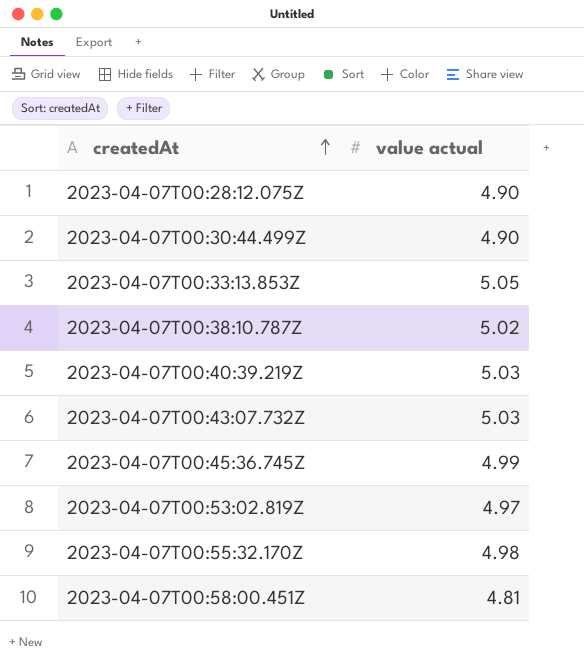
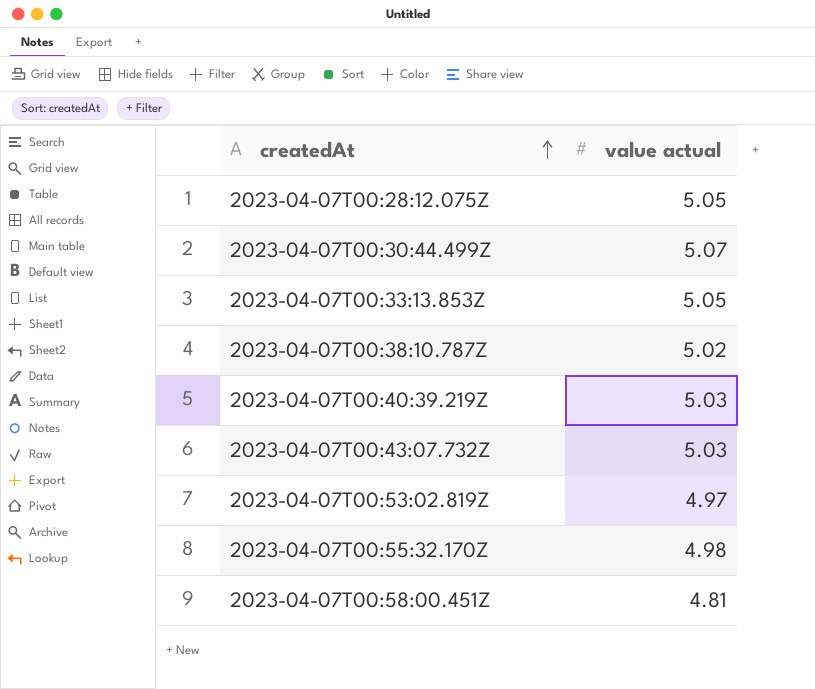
row 2023-04-07T00:45:36.745Z: 4.99 -> none
2023-04-07T00:28:12.075Z | value actual: 4.90 -> 5.05
2023-04-07T00:30:44.499Z | value actual: 4.90 -> 5.07

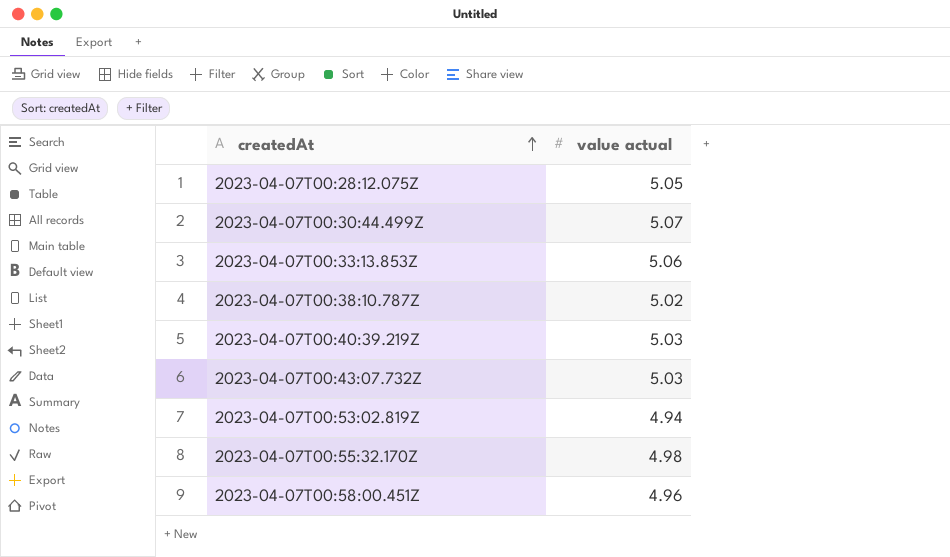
2023-04-07T00:33:13.853Z | value actual: 5.05 -> 5.06
2023-04-07T00:53:02.819Z | value actual: 4.97 -> 4.94
2023-04-07T00:58:00.451Z | value actual: 4.81 -> 4.96

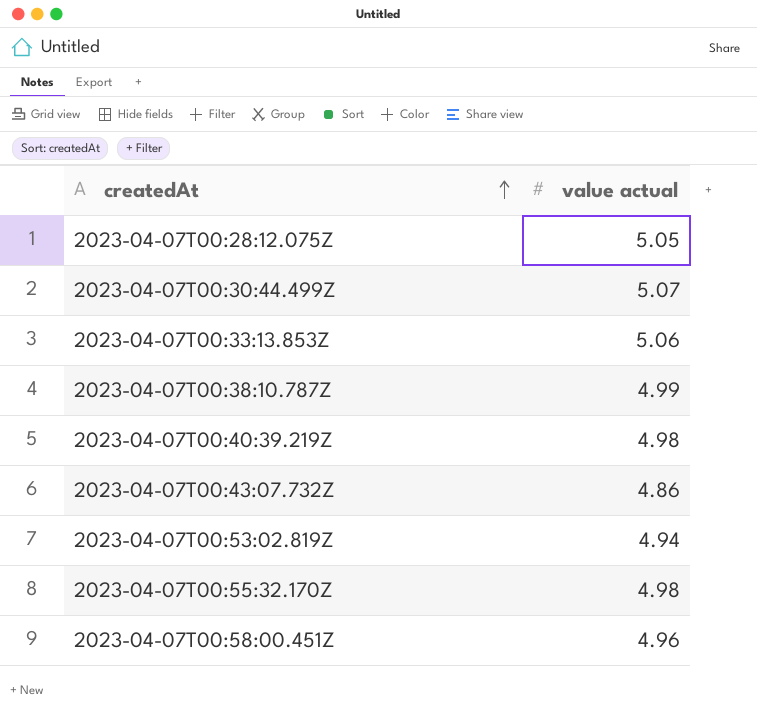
2023-04-07T00:38:10.787Z | value actual: 5.02 -> 4.99
2023-04-07T00:40:39.219Z | value actual: 5.03 -> 4.98
2023-04-07T00:43:07.732Z | value actual: 5.03 -> 4.86

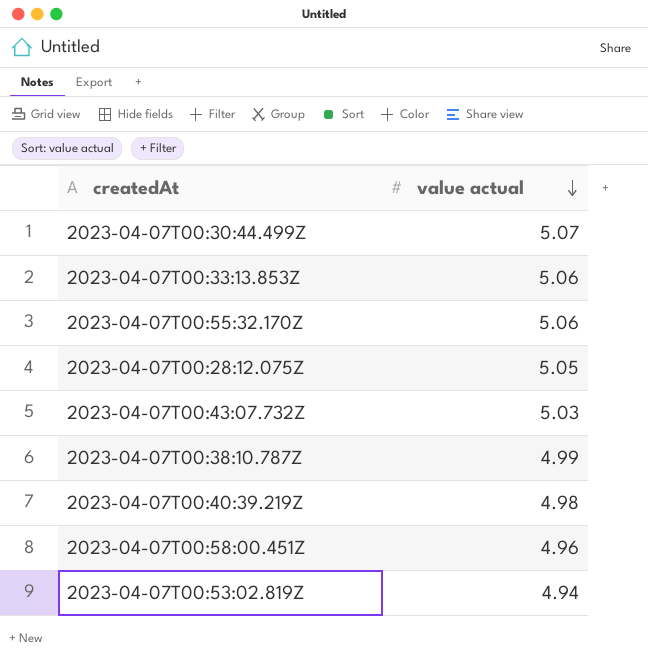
row order: createdAt ascending -> value actual descending
2023-04-07T00:55:32.170Z | value actual: 4.98 -> 5.06
2023-04-07T00:43:07.732Z | value actual: 4.86 -> 5.03

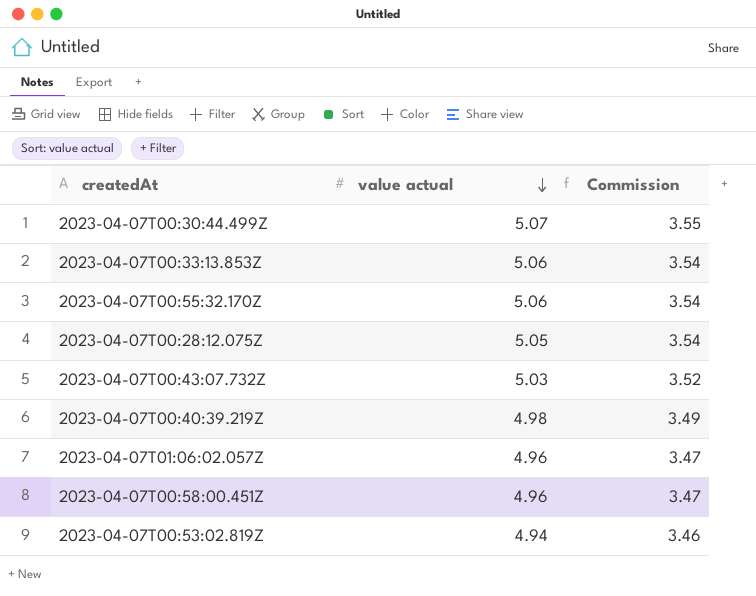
column Commission | formula: none -> [value actual] * 0.7
row 2023-04-07T00:38:10.787Z: 4.99 -> none
row 2023-04-07T01:06:02.057Z: none -> 4.96 | 3.47

